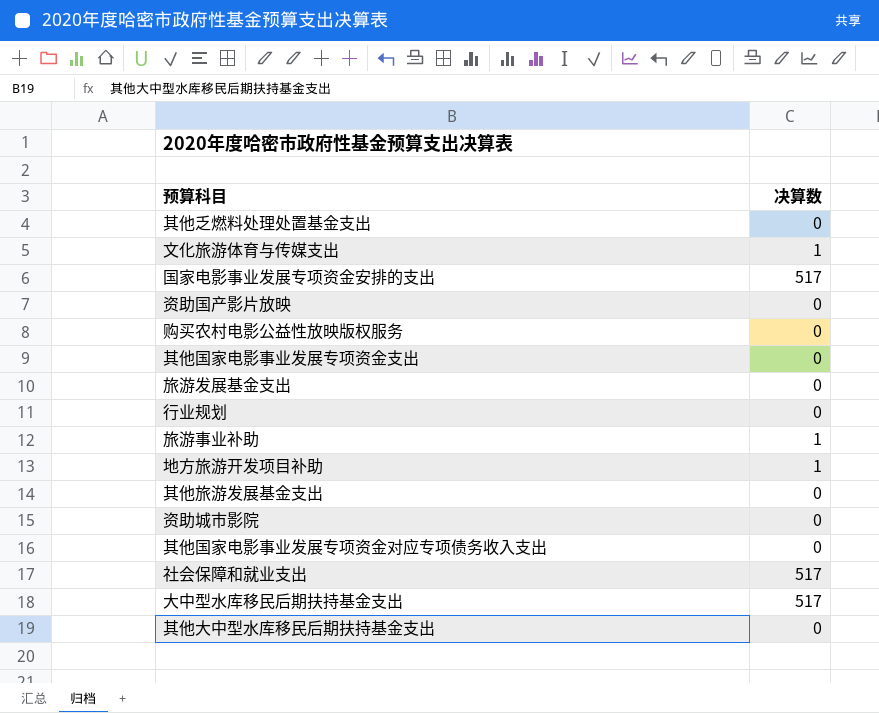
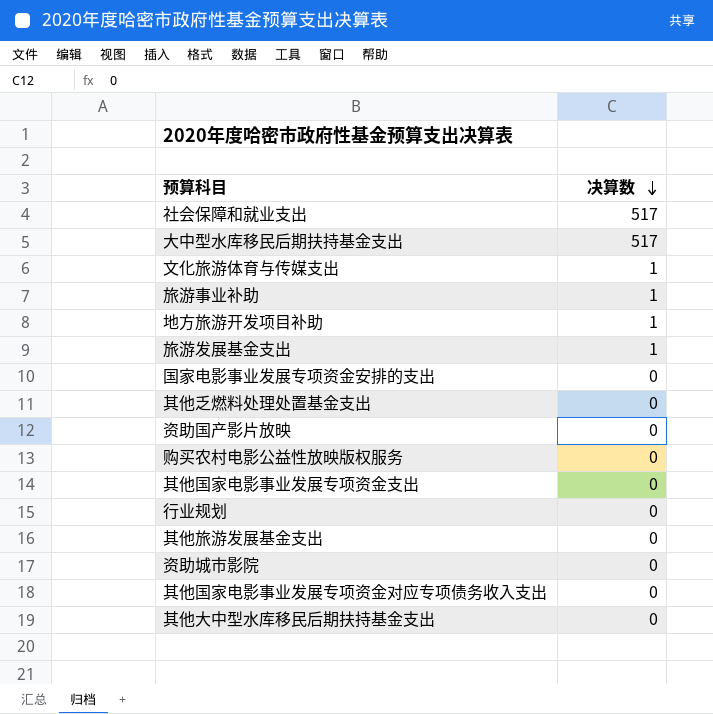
row order: none -> 决算数 descending
旅游发展基金支出 | 决算数: 0 -> 1
国家电影事业发展专项资金安排的支出 | 决算数: 517 -> 0

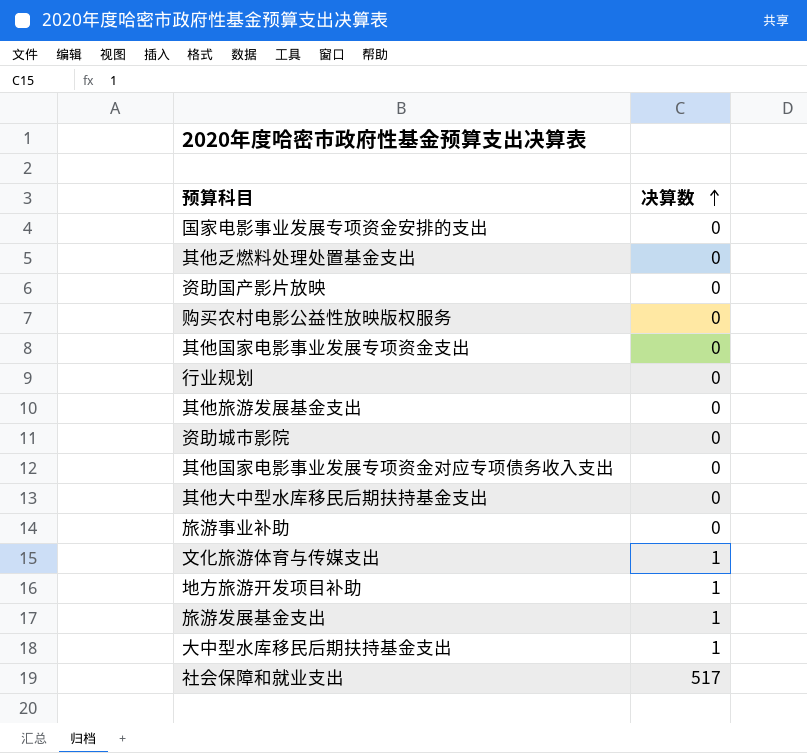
row order: 决算数 descending -> 决算数 ascending
旅游事业补助 | 决算数: 1 -> 0
大中型水库移民后期扶持基金支出 | 决算数: 517 -> 1

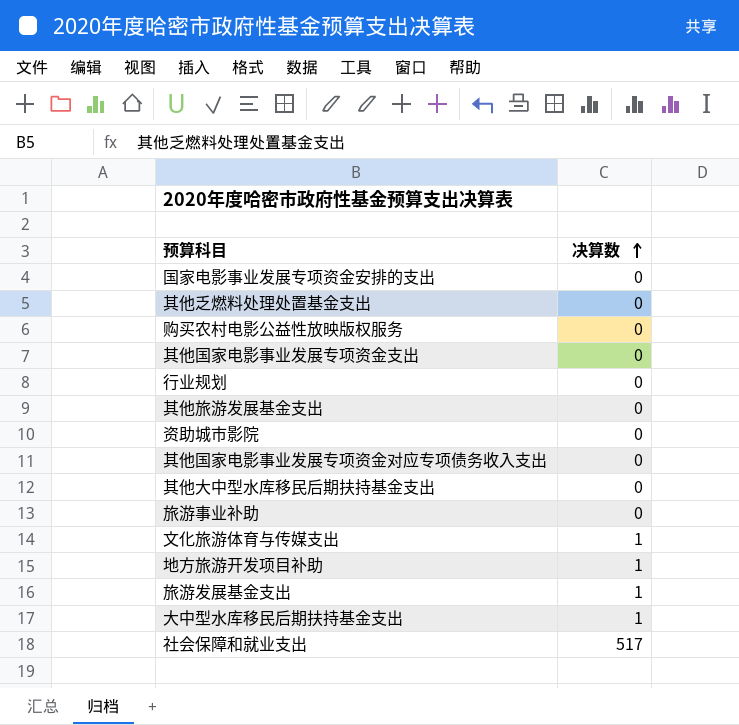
row 资助国产影片放映: 0 -> none

